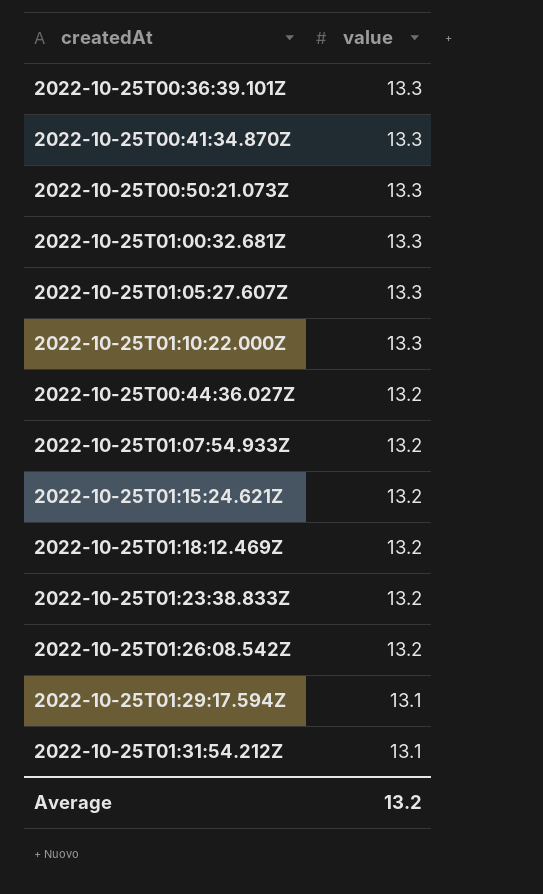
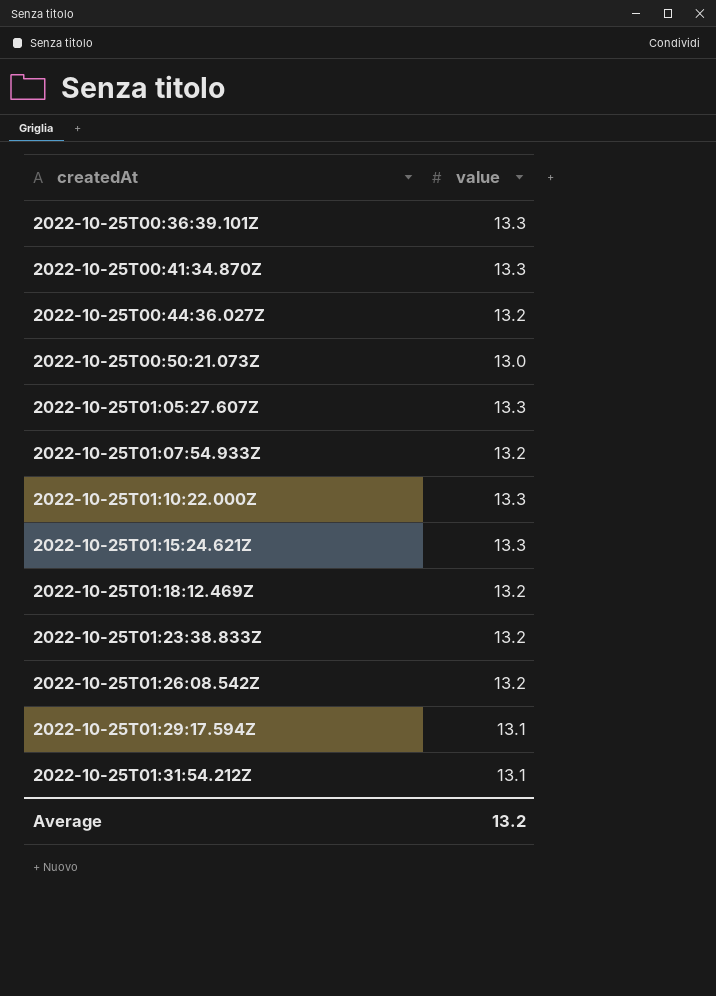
row order: value descending -> createdAt ascending
row 2022-10-25T01:00:32.681Z: 13.3 -> none
2022-10-25T00:50:21.073Z | value: 13.3 -> 13.0
2022-10-25T01:15:24.621Z | value: 13.2 -> 13.3

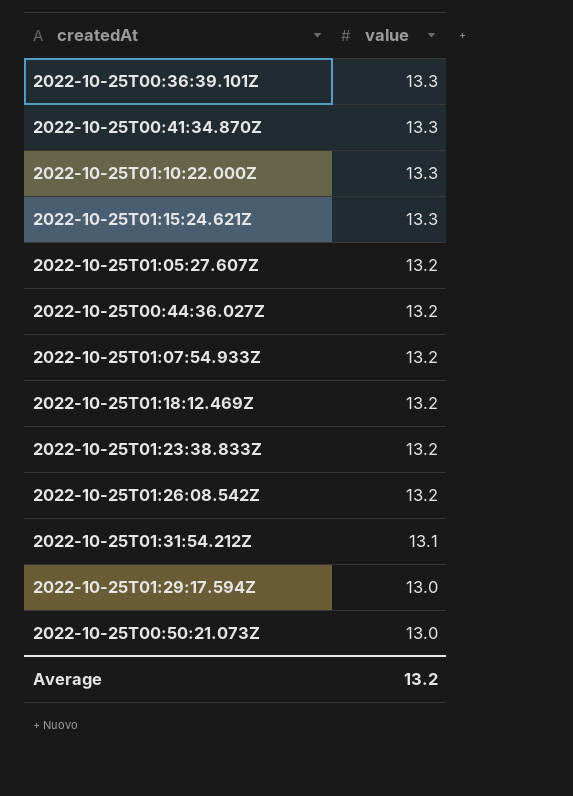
row order: createdAt ascending -> value descending
2022-10-25T01:05:27.607Z | value: 13.3 -> 13.2
2022-10-25T01:29:17.594Z | value: 13.1 -> 13.0

